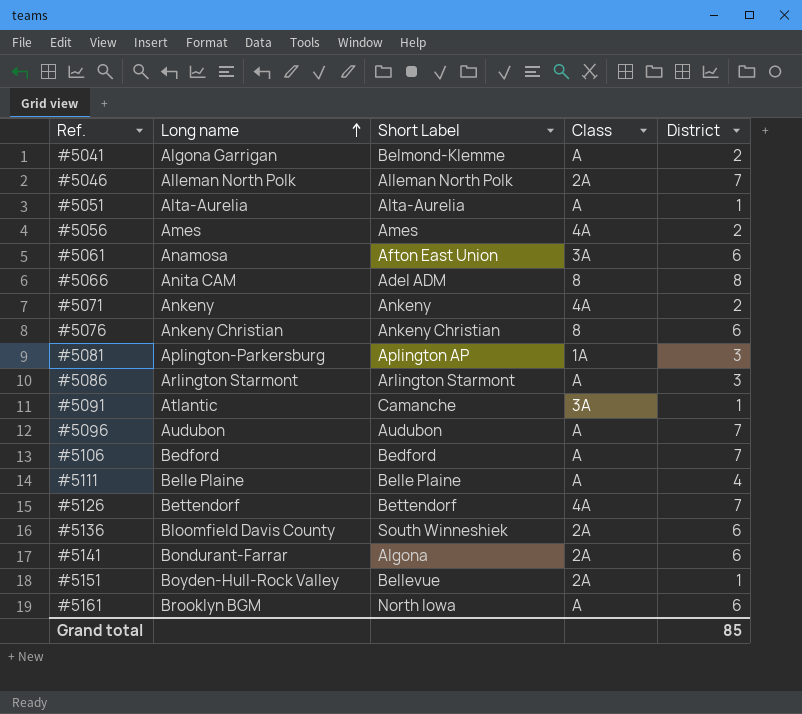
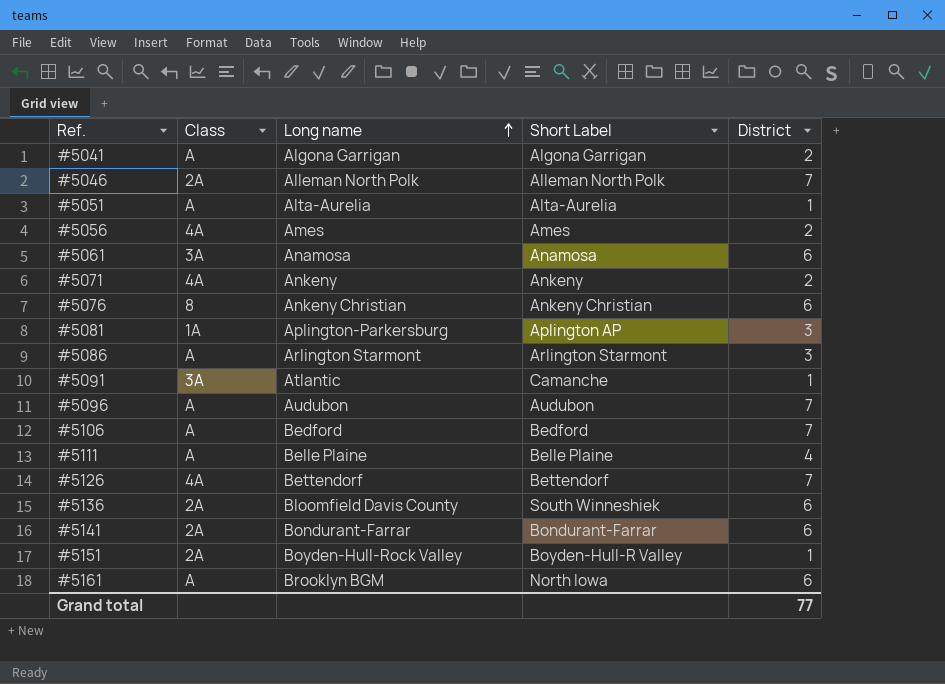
column Class | position: 4 -> 2
row #5066: Anita CAM | Adel ADM | 8 | 8 -> none
#5041 | Short Label: Belmond-Klemme -> Algona Garrigan
#5061 | Short Label: Afton East Union -> Anamosa
#5141 | Short Label: Algona -> Bondurant-Farrar
#5151 | Short Label: Bellevue -> Boyden-Hull-R Valley
Grand total | District: 85 -> 77

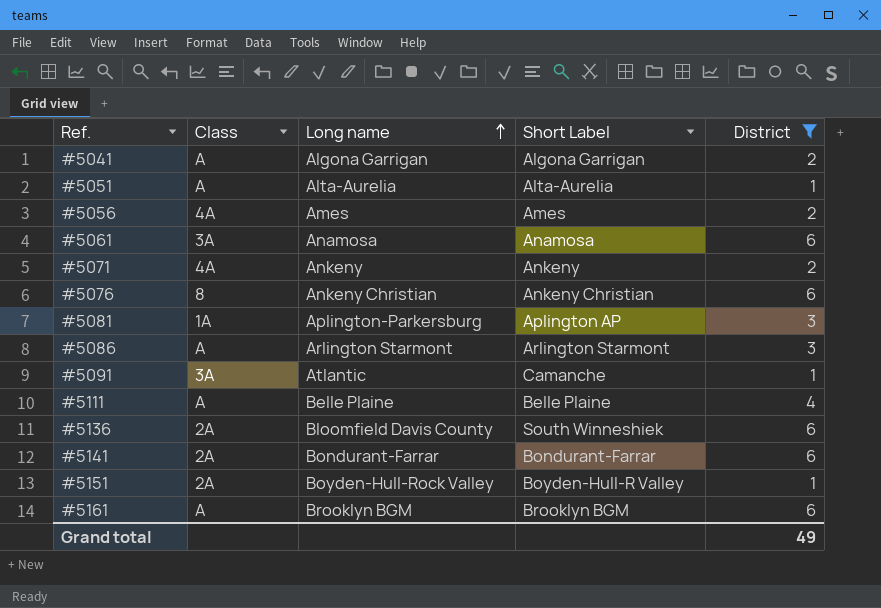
filter: none -> District != 7
#5161 | Short Label: North Iowa -> Brooklyn BGM
Grand total | District: 77 -> 49

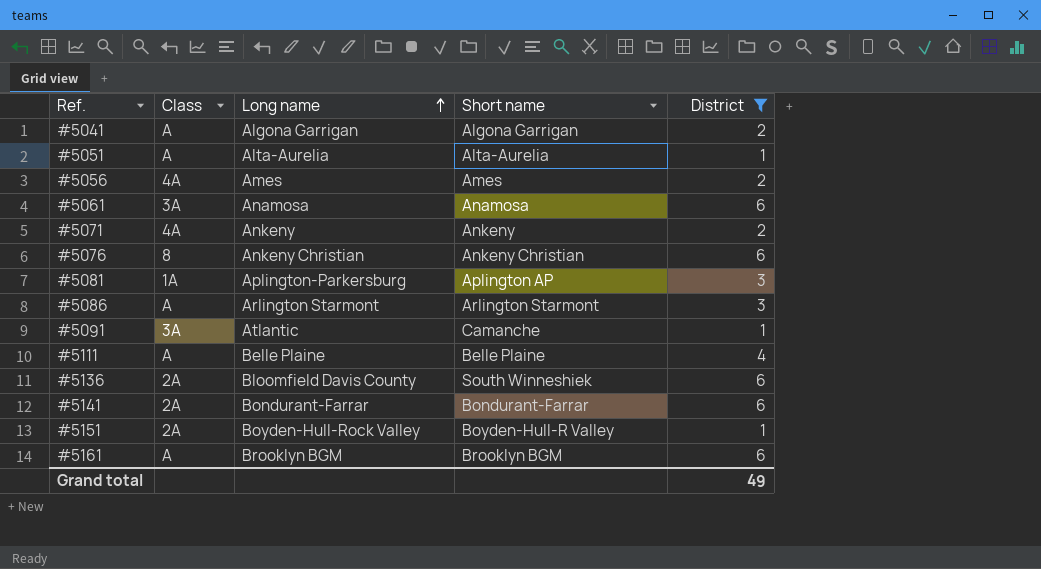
column name: Short Label -> Short name

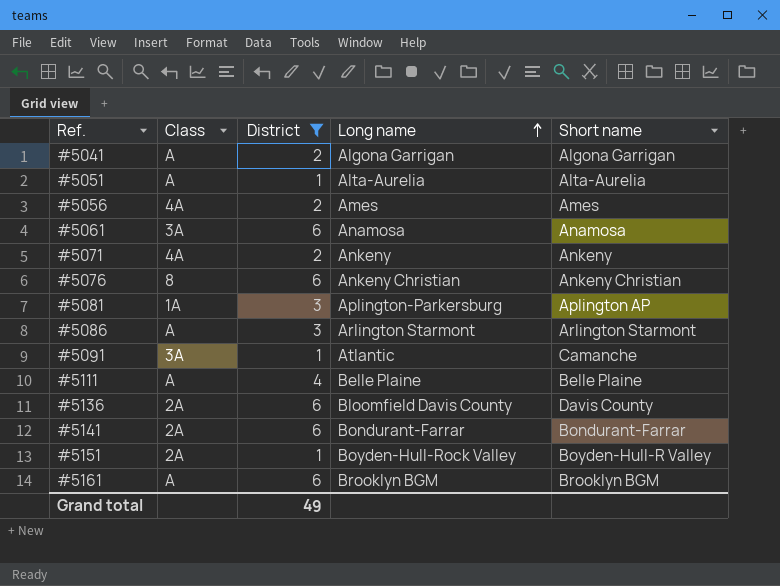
column District | position: 5 -> 3
#5136 | Short name: South Winneshiek -> Davis County

